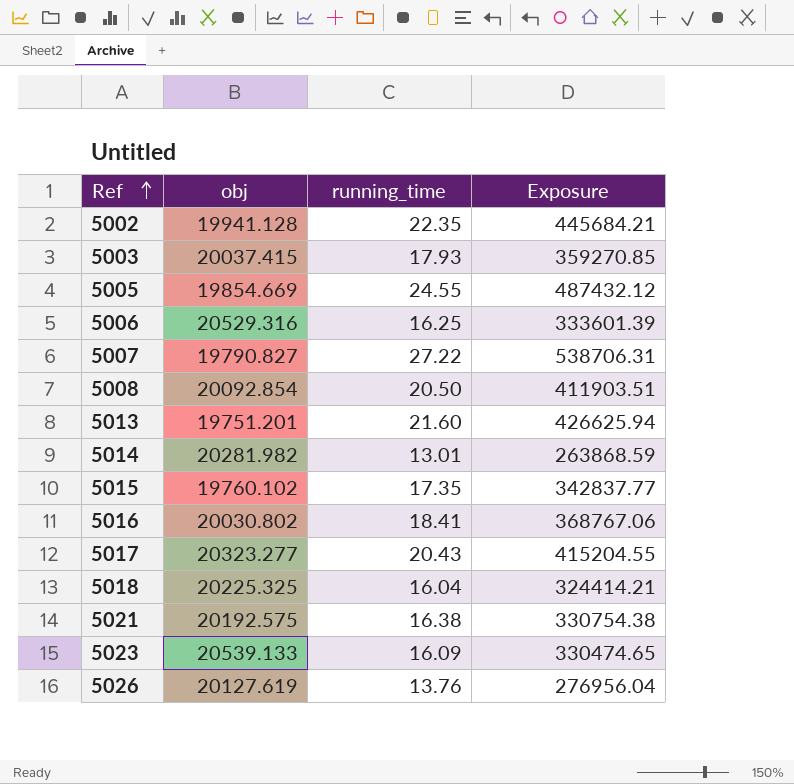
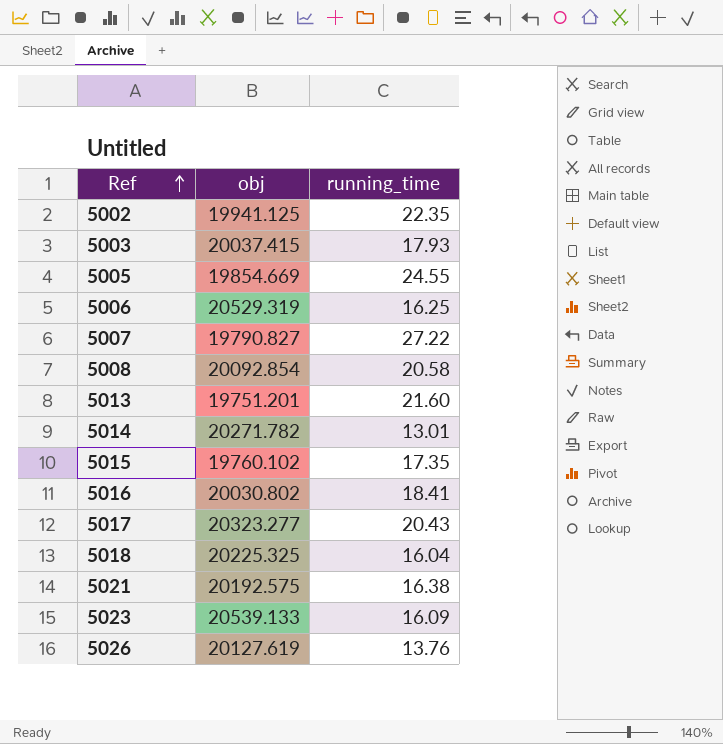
column Exposure | formula: [obj] * [running_time] -> none
5002 | obj: 19941.128 -> 19941.125
5006 | obj: 20529.316 -> 20529.319
5008 | running_time: 20.50 -> 20.58
5014 | obj: 20281.982 -> 20271.782

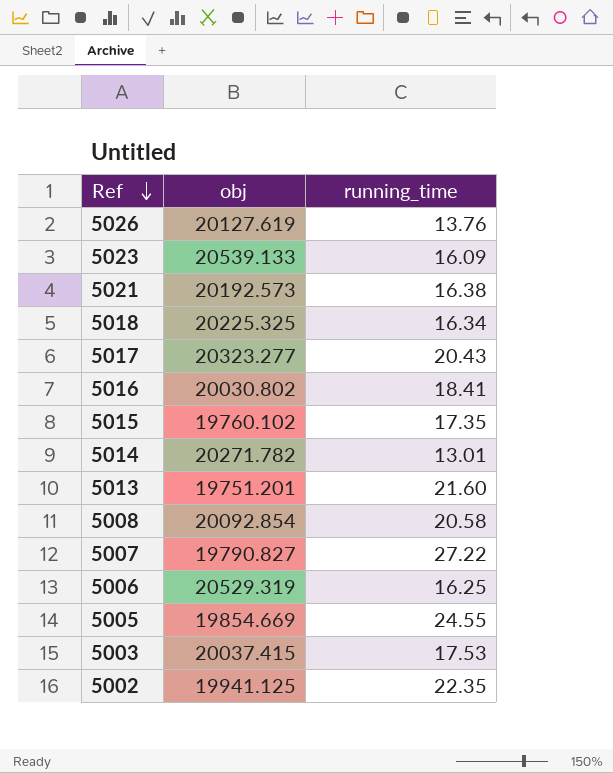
row order: Ref ascending -> Ref descending
5021 | obj: 20192.575 -> 20192.573
5018 | running_time: 16.04 -> 16.34
5003 | running_time: 17.93 -> 17.53

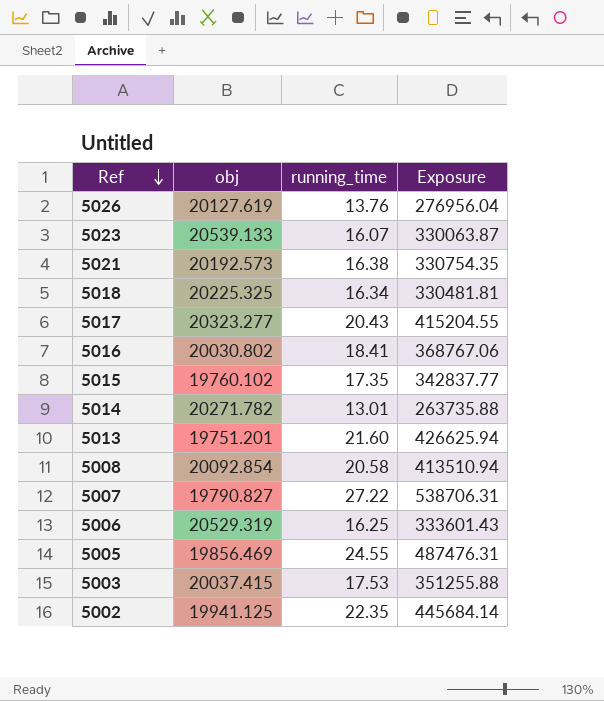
column Exposure | formula: none -> [obj] * [running_time]
5023 | running_time: 16.09 -> 16.07
5005 | obj: 19854.669 -> 19856.469

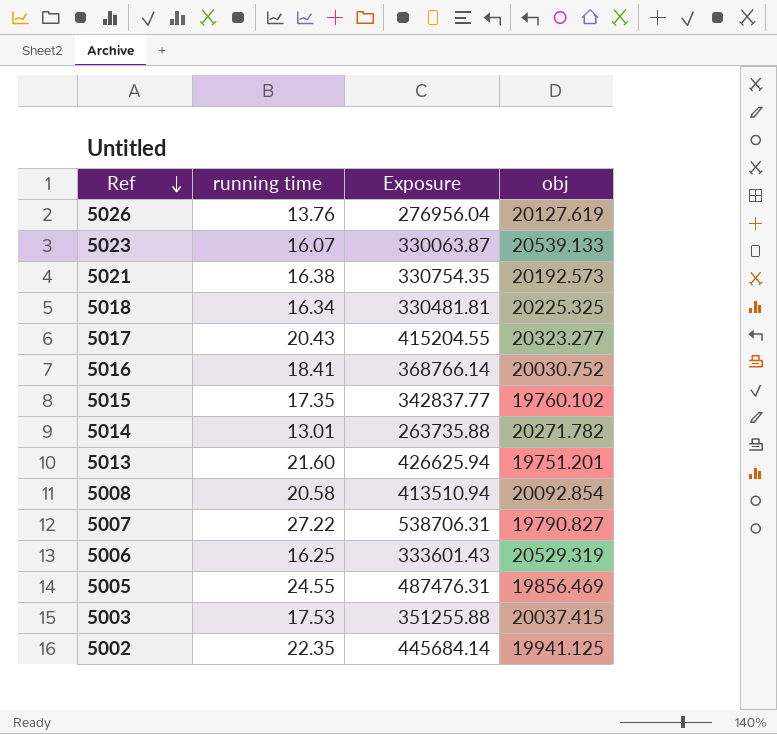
column name: running_time -> running time
column obj | position: 2 -> 4
5016 | Exposure: 368767.06 -> 368766.14
5016 | obj: 20030.802 -> 20030.752

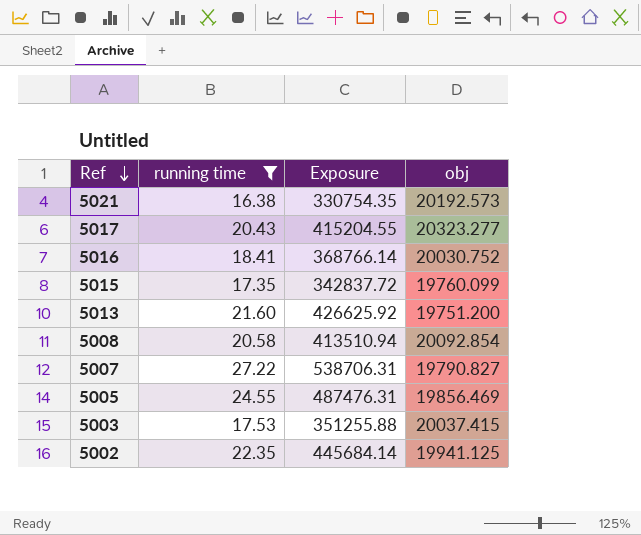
filter: none -> running time >= 16.38
5015 | Exposure: 342837.77 -> 342837.72
5015 | obj: 19760.102 -> 19760.099
5013 | Exposure: 426625.94 -> 426625.92
5013 | obj: 19751.201 -> 19751.200

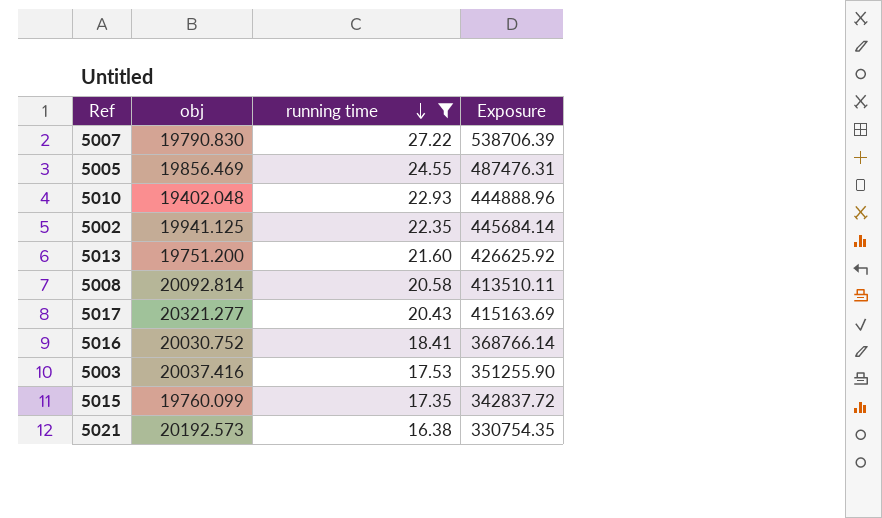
row order: Ref descending -> running time descending
column obj | position: 4 -> 2
5007 | obj: 19790.827 -> 19790.830
5007 | Exposure: 538706.31 -> 538706.39
row 5010: none -> 19402.048 | 22.93 | 444888.96
5008 | obj: 20092.854 -> 20092.814
5008 | Exposure: 413510.94 -> 413510.11
5017 | obj: 20323.277 -> 20321.277
5017 | Exposure: 415204.55 -> 415163.69
5003 | obj: 20037.415 -> 20037.416
5003 | Exposure: 351255.88 -> 351255.90

